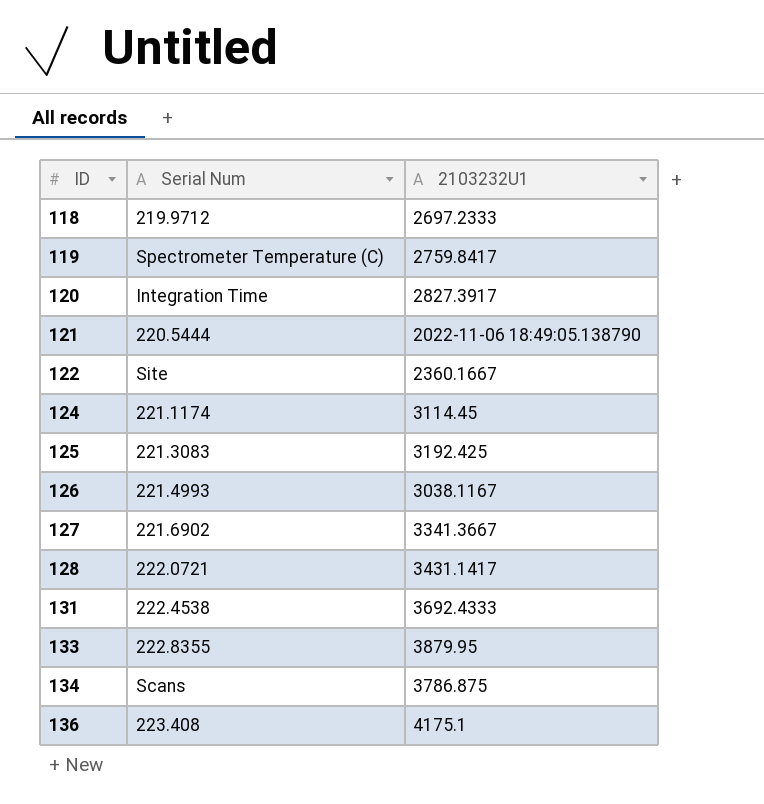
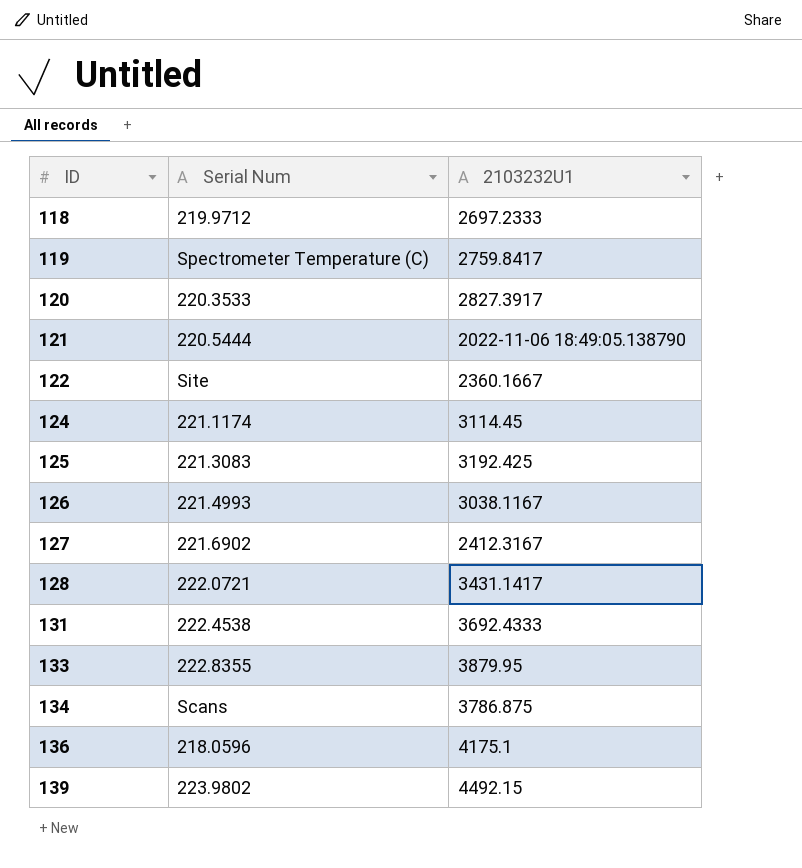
120 | Serial Num: Integration Time -> 220.3533
127 | 2103232U1: 3341.3667 -> 2412.3167
136 | Serial Num: 223.408 -> 218.0596
row 139: none -> 223.9802 | 4492.15

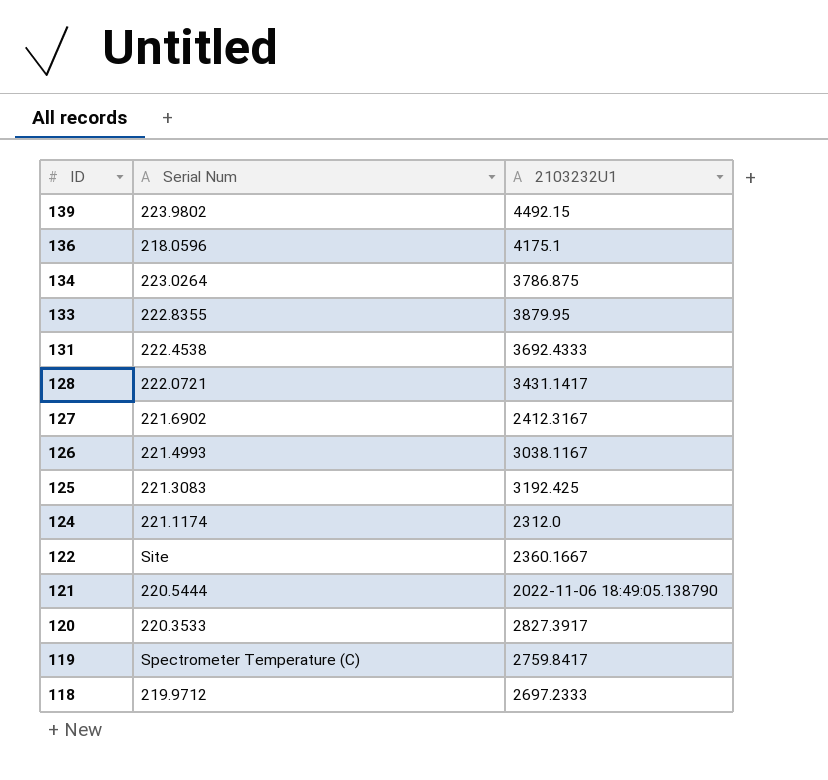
row order: ID ascending -> ID descending
134 | Serial Num: Scans -> 223.0264
124 | 2103232U1: 3114.45 -> 2312.0

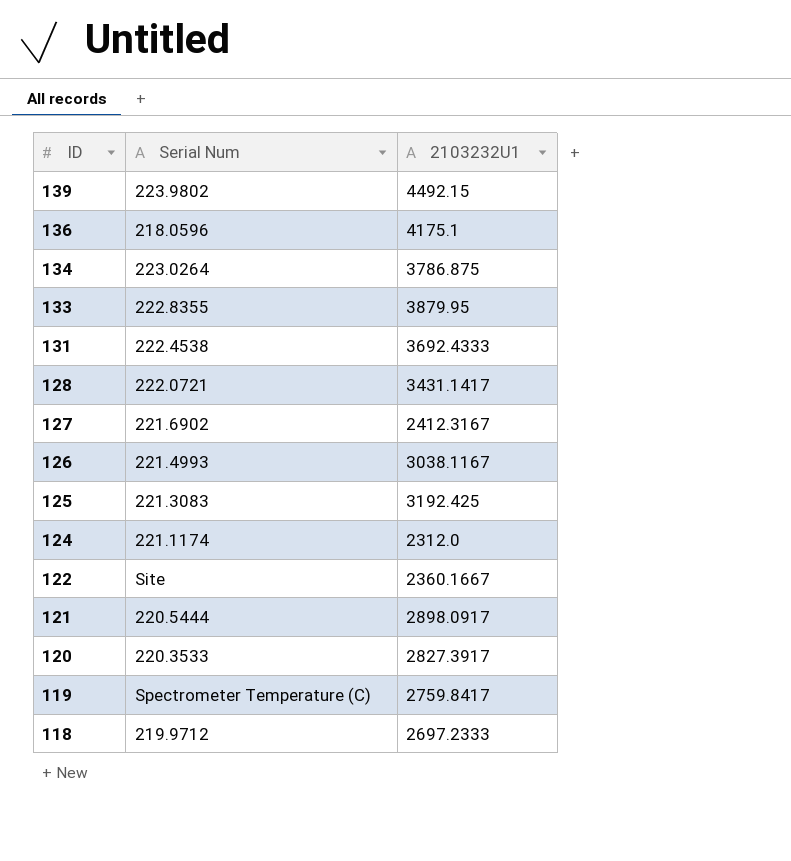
121 | 2103232U1: 2022-11-06 18:49:05.138790 -> 2898.0917

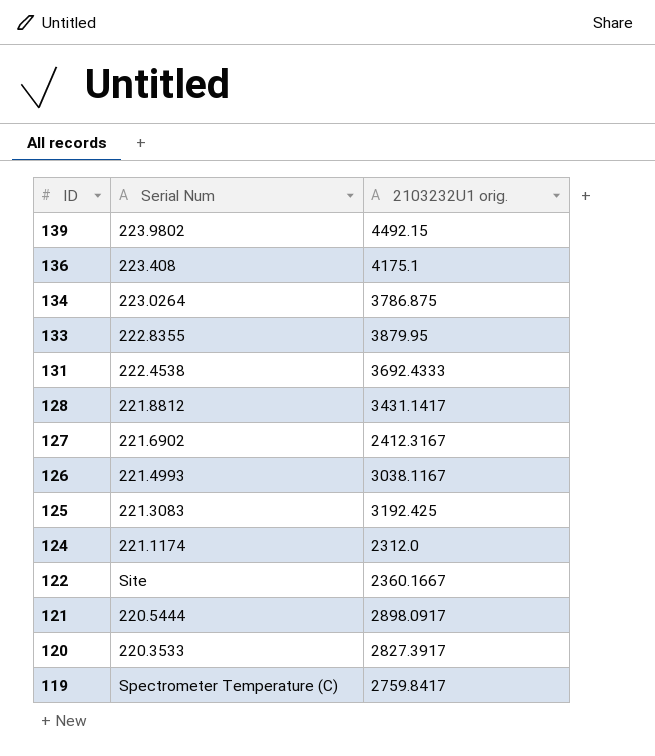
column name: 2103232U1 -> 2103232U1 orig.
row 118: 219.9712 | 2697.2333 -> none
136 | Serial Num: 218.0596 -> 223.408
128 | Serial Num: 222.0721 -> 221.8812

